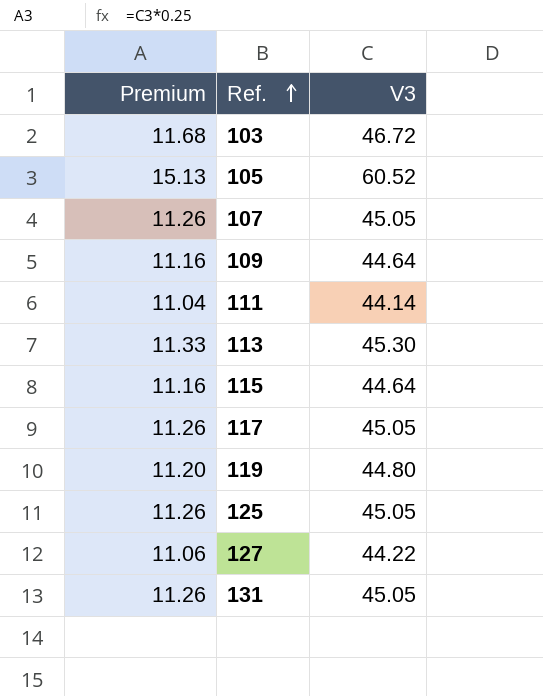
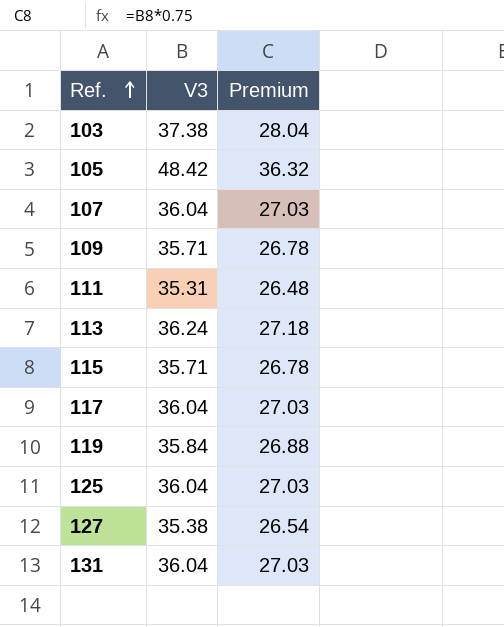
column Premium | formula: [V3] * 0.25 -> [V3] * 0.75
column Premium | position: 1 -> 3
103 | V3: 46.72 -> 37.38
105 | V3: 60.52 -> 48.42
107 | V3: 45.05 -> 36.04
109 | V3: 44.64 -> 35.71
111 | V3: 44.14 -> 35.31
113 | V3: 45.30 -> 36.24
115 | V3: 44.64 -> 35.71
117 | V3: 45.05 -> 36.04
119 | V3: 44.80 -> 35.84
125 | V3: 45.05 -> 36.04
127 | V3: 44.22 -> 35.38
131 | V3: 45.05 -> 36.04

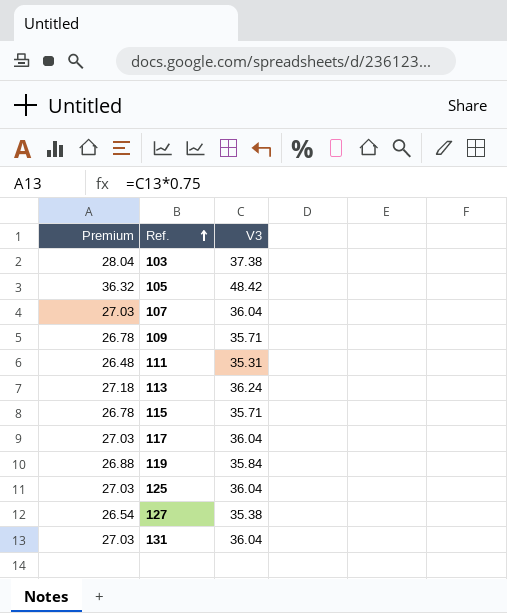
column Premium | position: 3 -> 1

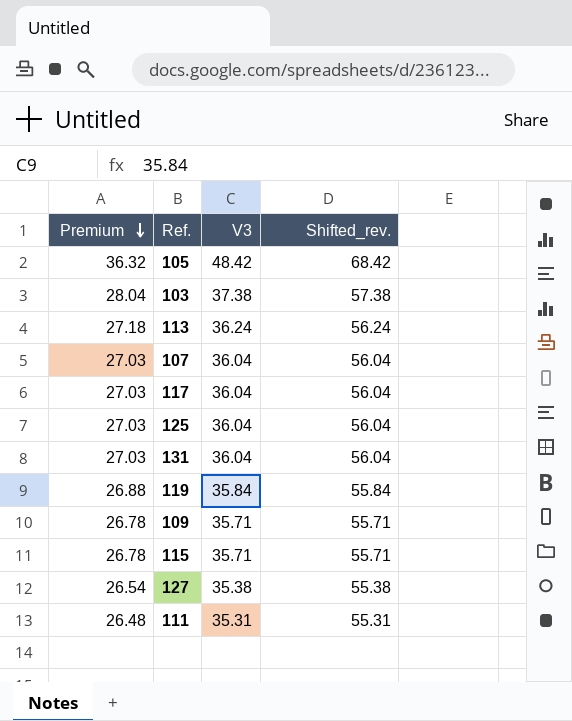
row order: Ref. ascending -> Premium descending
column Shifted_rev. | formula: none -> [V3] + 20

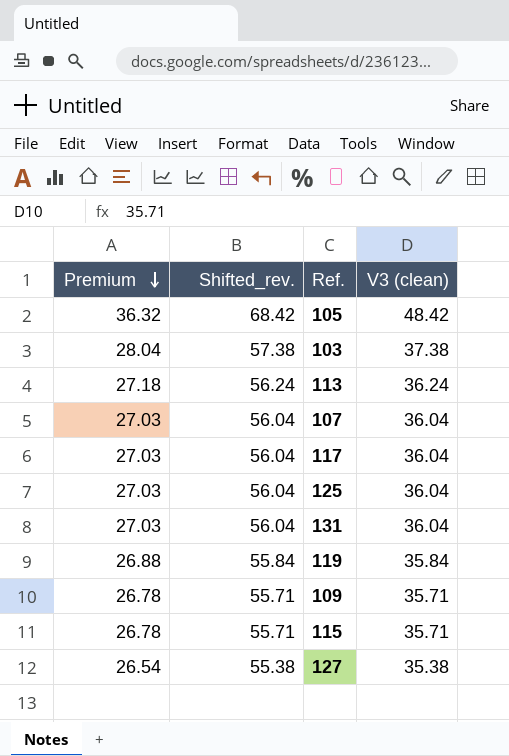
column Shifted_rev. | position: 4 -> 2
column name: V3 -> V3 (clean)
row 111: 26.48 | 35.31 | 55.31 -> none

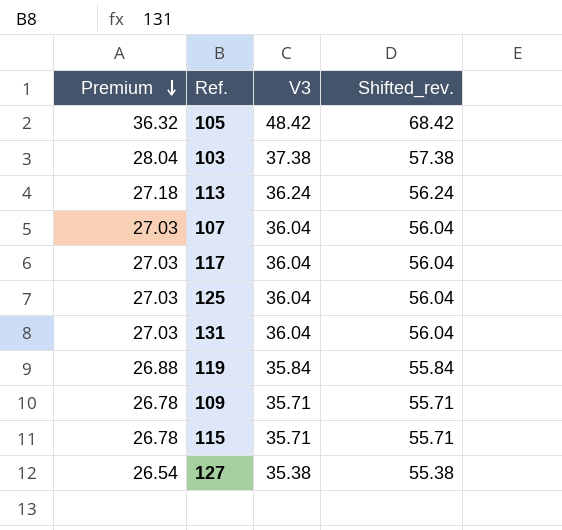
column name: V3 (clean) -> V3
column Shifted_rev. | position: 2 -> 4

